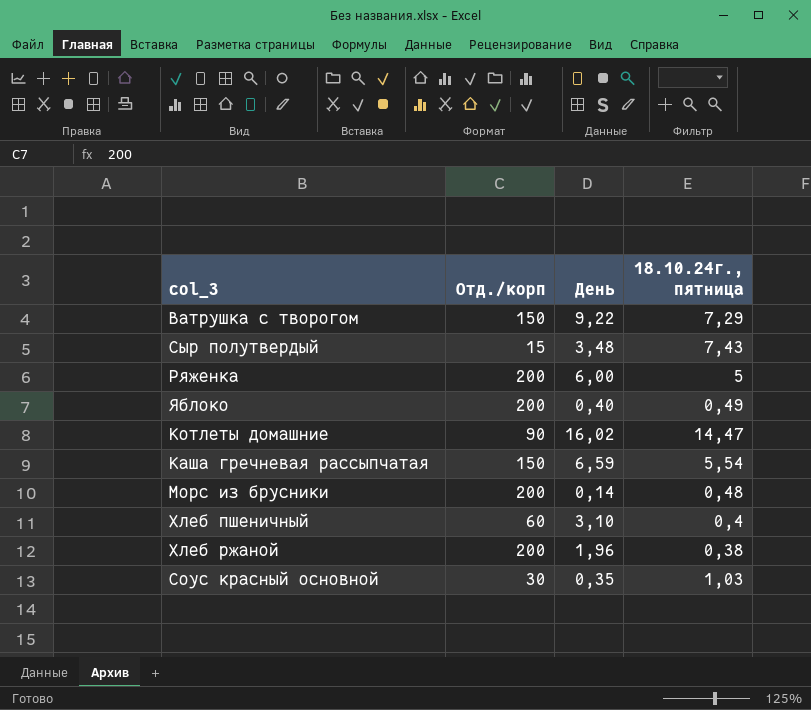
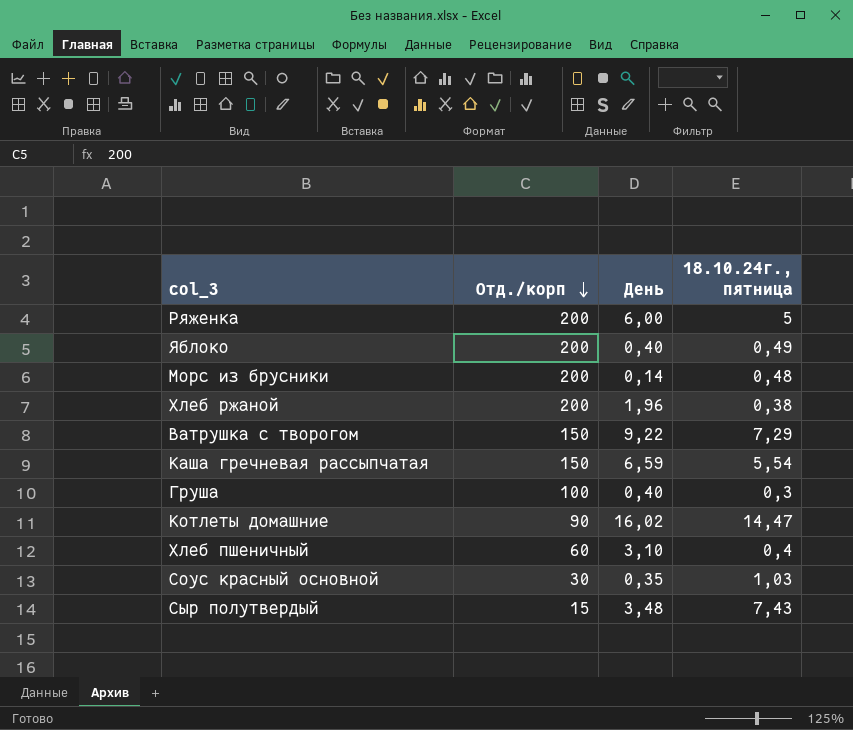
row order: none -> Отд./корп descending
row Груша: none -> 100 | 0,40 | 0,3

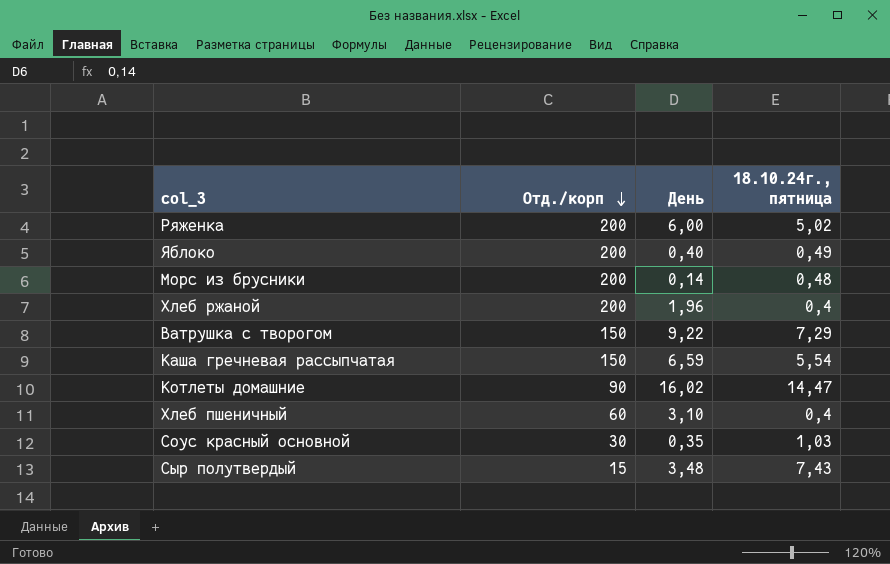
row Груша: 100 | 0,40 | 0,3 -> none
Ряженка | 18.10.24г., пятница: 5 -> 5,02
Хлеб ржаной | 18.10.24г., пятница: 0,38 -> 0,4

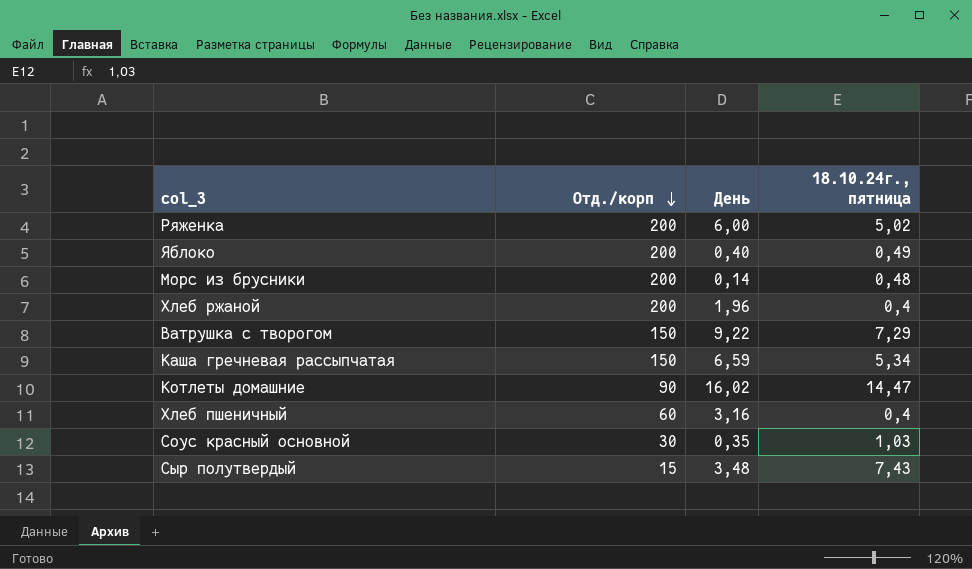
Каша гречневая рассыпчатая | 18.10.24г., пятница: 5,54 -> 5,34
Хлеб пшеничный | День: 3,10 -> 3,16

